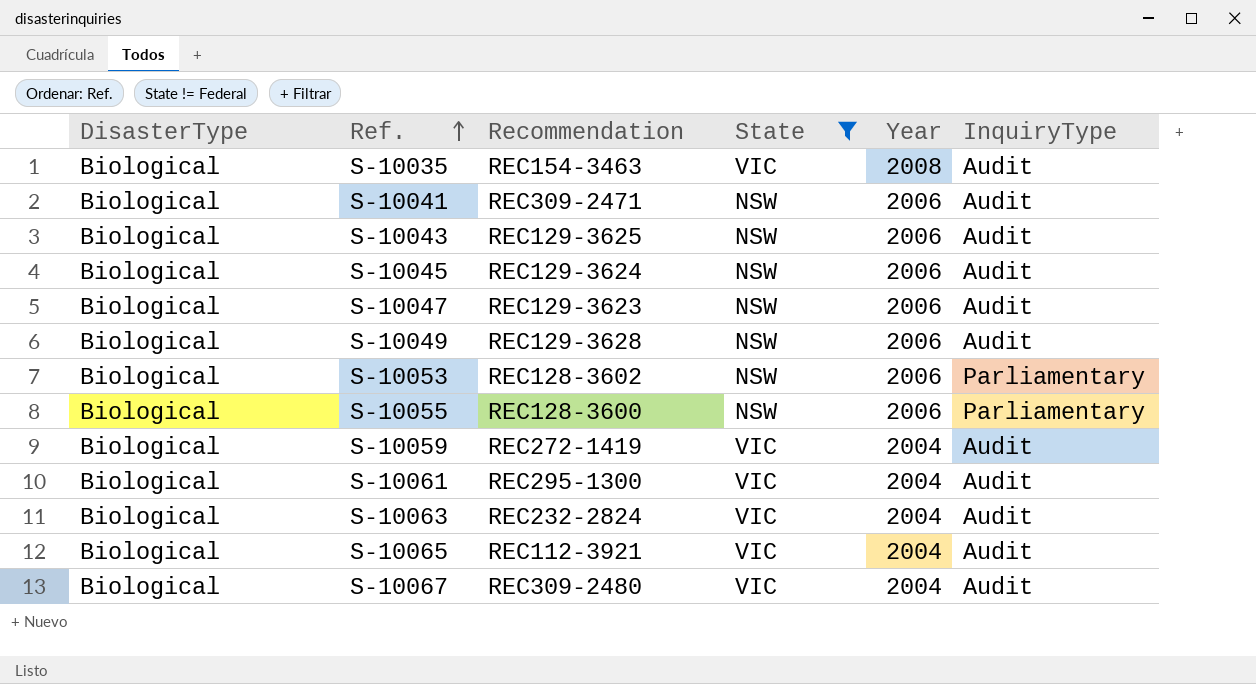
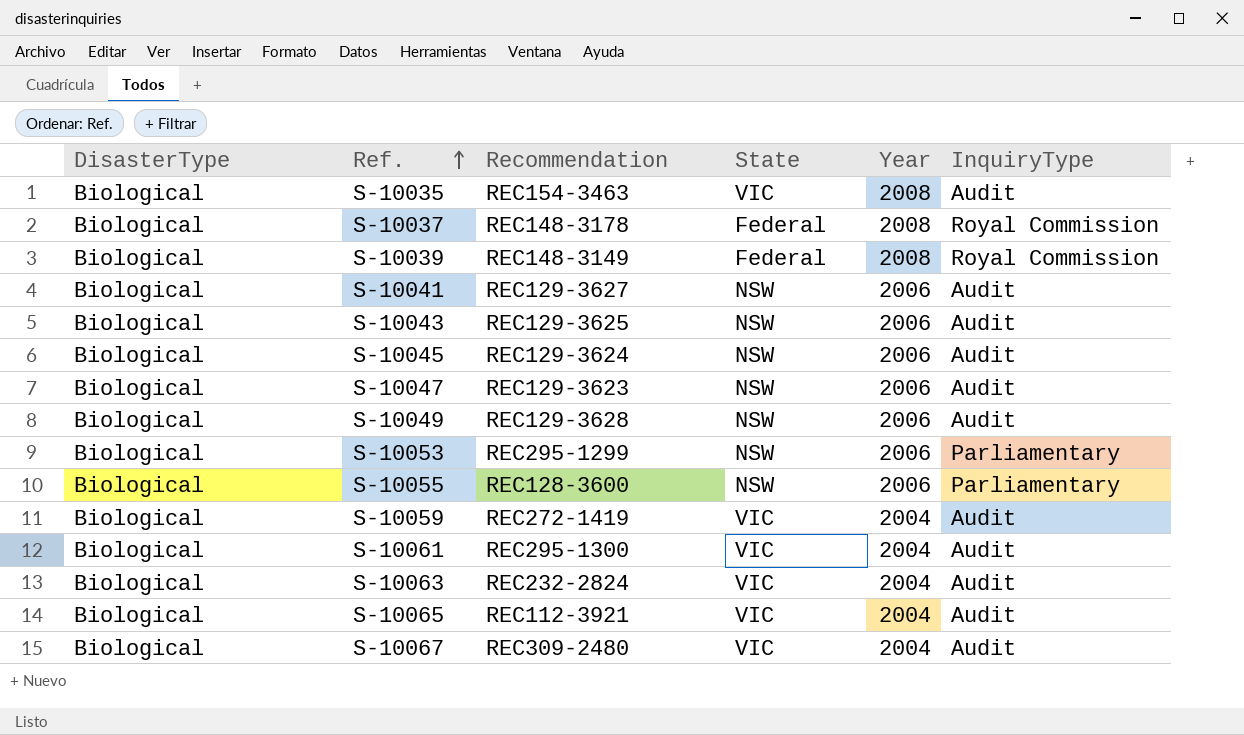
filter: State != Federal -> none
S-10041 | Recommendation: REC309-2471 -> REC129-3627
S-10053 | Recommendation: REC128-3602 -> REC295-1299

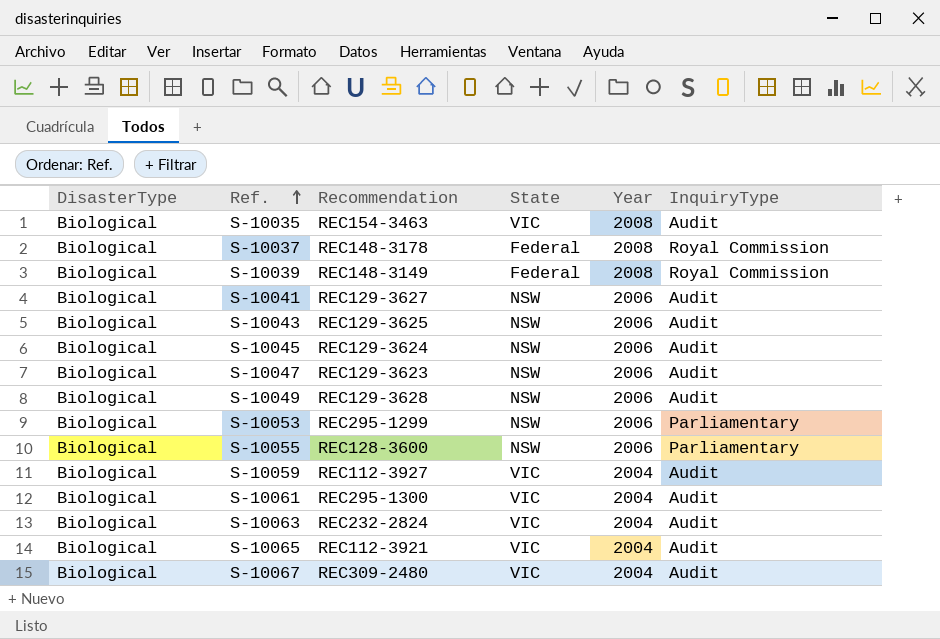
S-10059 | Recommendation: REC272-1419 -> REC112-3927

